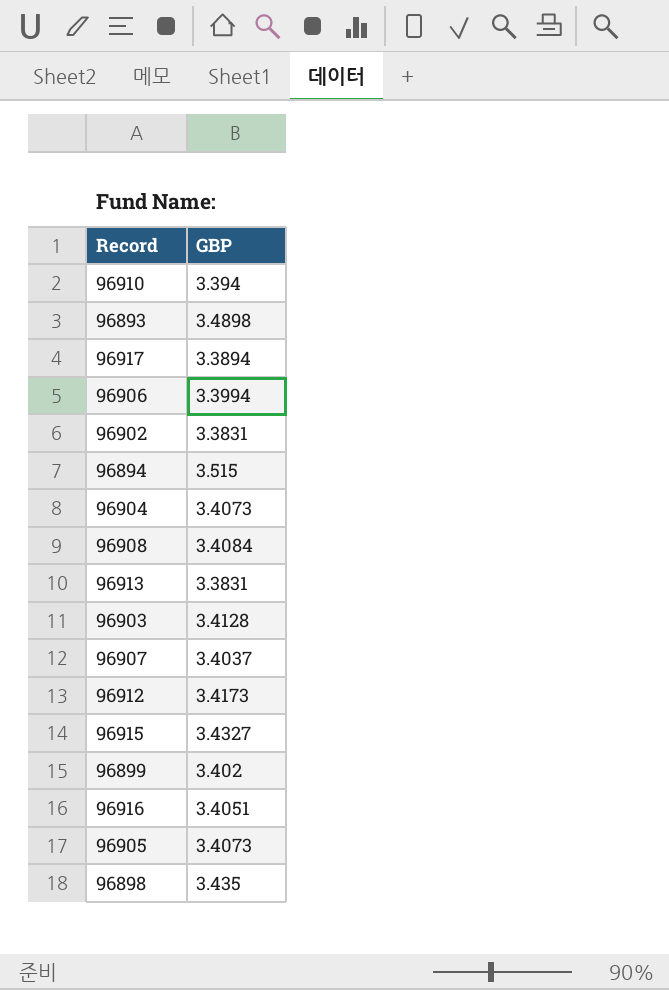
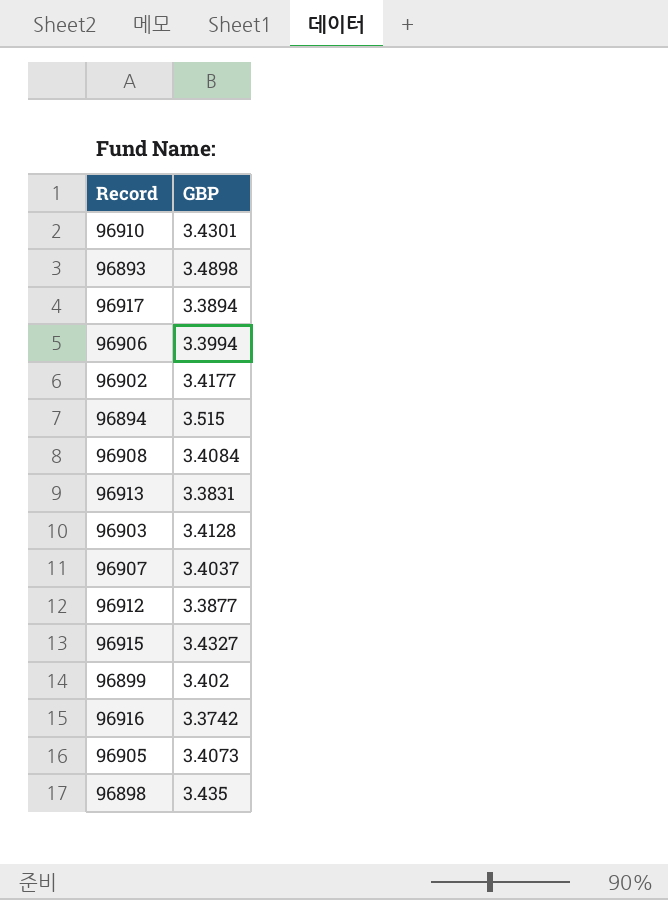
row 96904: 3.4073 -> none
96910 | GBP: 3.394 -> 3.4301
96902 | GBP: 3.3831 -> 3.4177
96912 | GBP: 3.4173 -> 3.3877
96916 | GBP: 3.4051 -> 3.3742

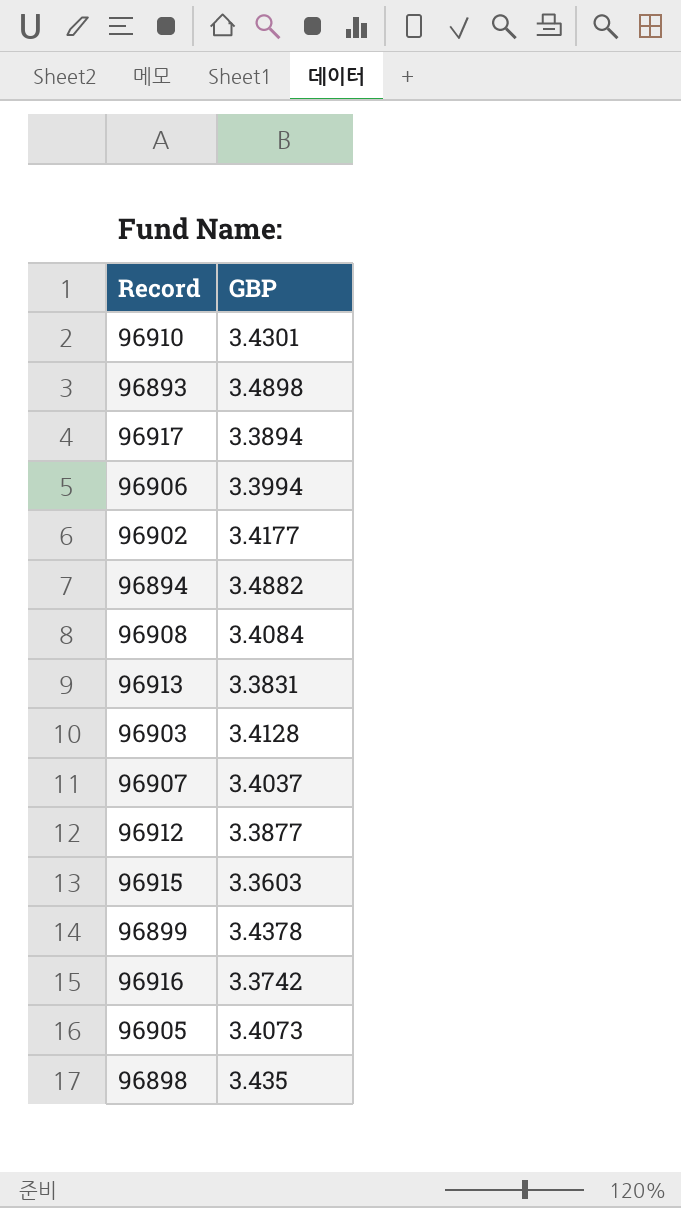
96894 | GBP: 3.515 -> 3.4882
96915 | GBP: 3.4327 -> 3.3603
96899 | GBP: 3.402 -> 3.4378

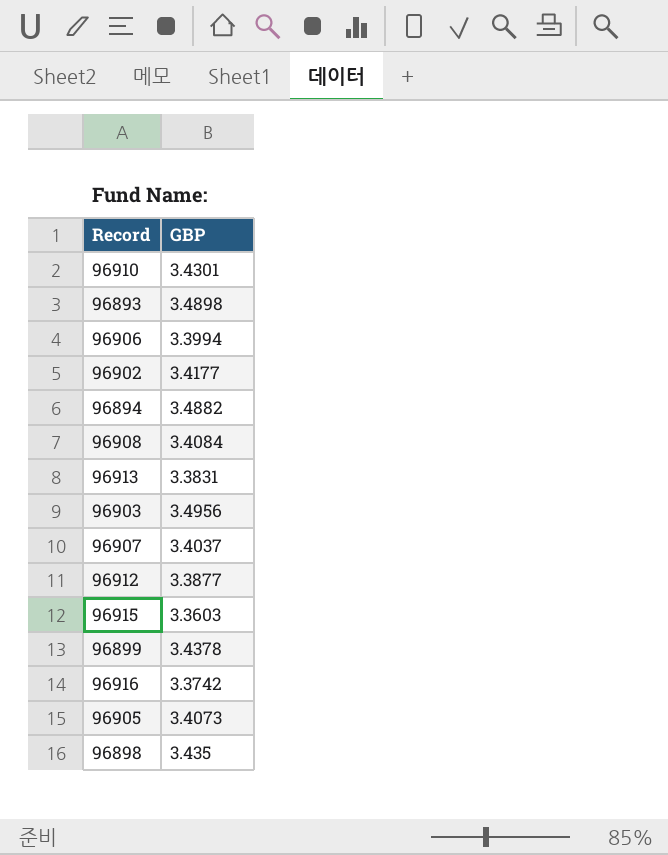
row 96917: 3.3894 -> none
96903 | GBP: 3.4128 -> 3.4956

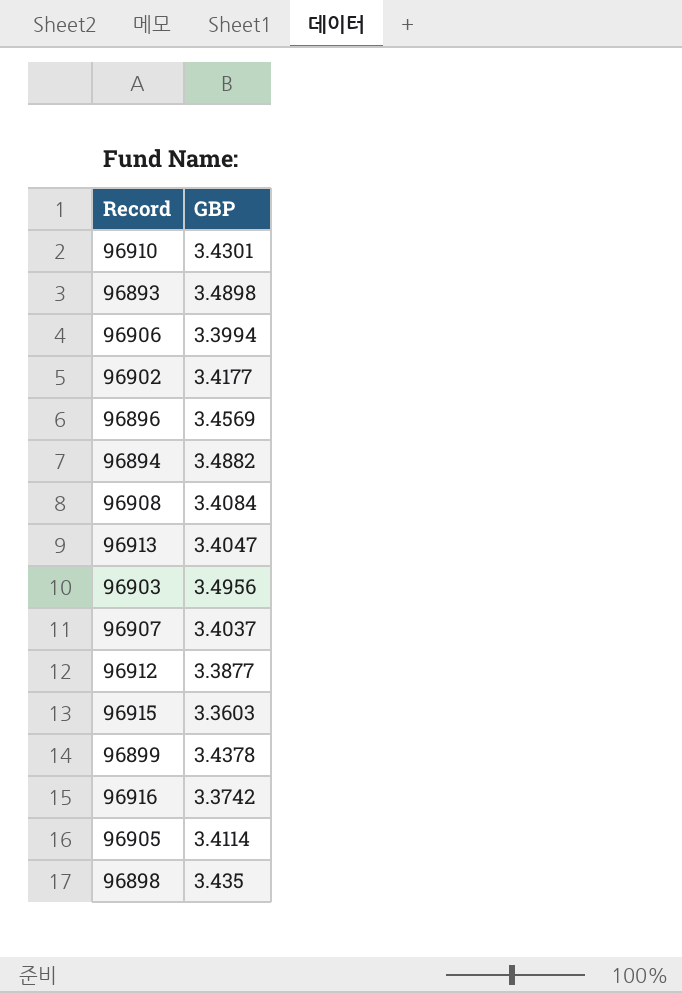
row 96896: none -> 3.4569
96913 | GBP: 3.3831 -> 3.4047
96905 | GBP: 3.4073 -> 3.4114

